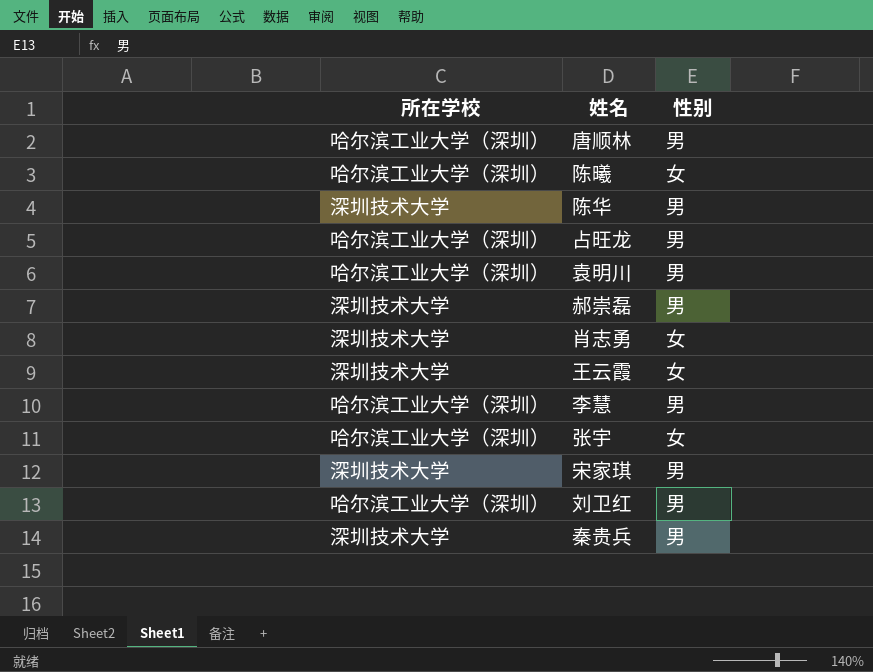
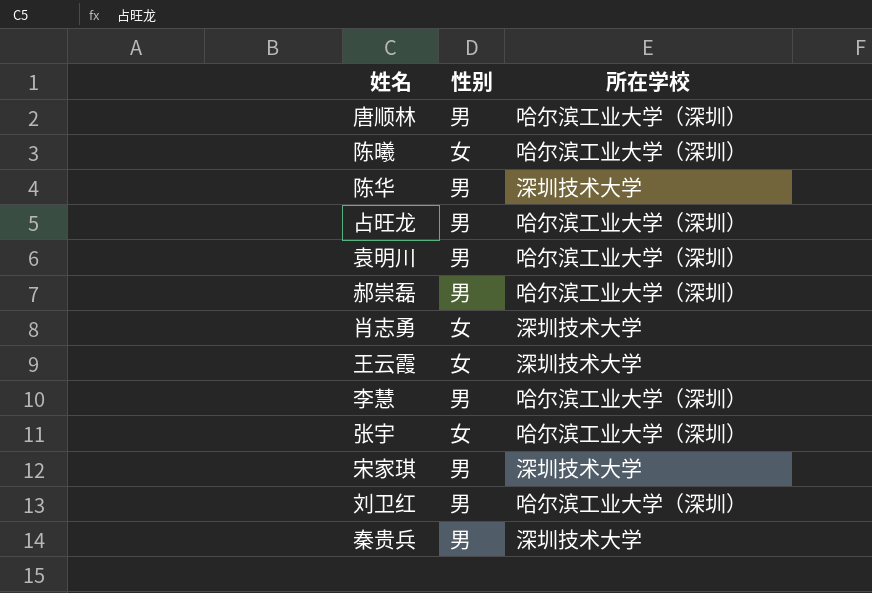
column 所在学校 | position: 1 -> 3
郝崇磊 | 所在学校: 深圳技术大学 -> 哈尔滨工业大学（深圳）

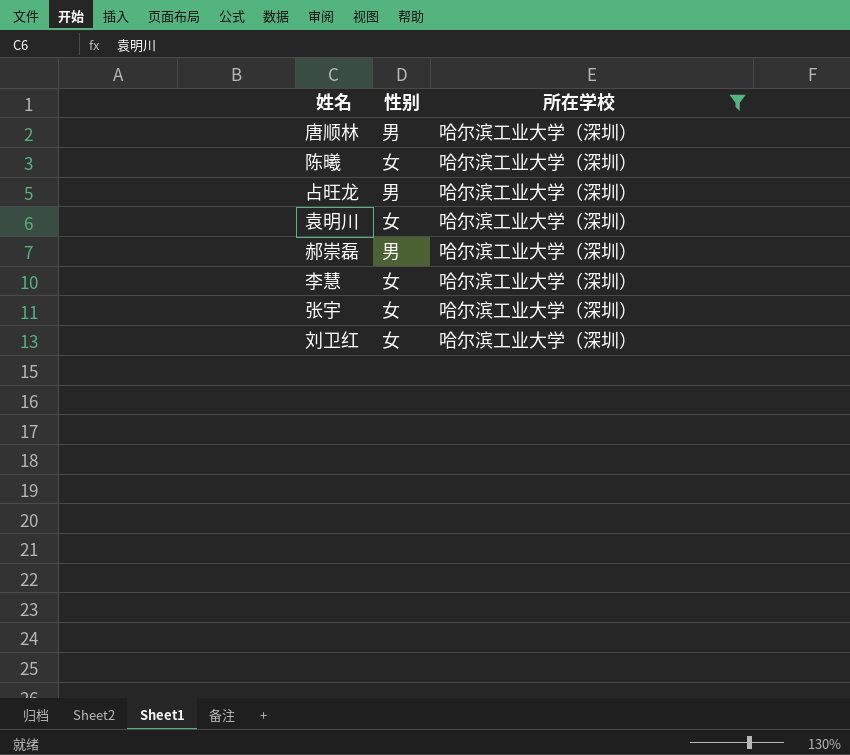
filter: none -> 所在学校 = 哈尔滨工业大学（深圳）
袁明川 | 性别: 男 -> 女
李慧 | 性别: 男 -> 女
刘卫红 | 性别: 男 -> 女

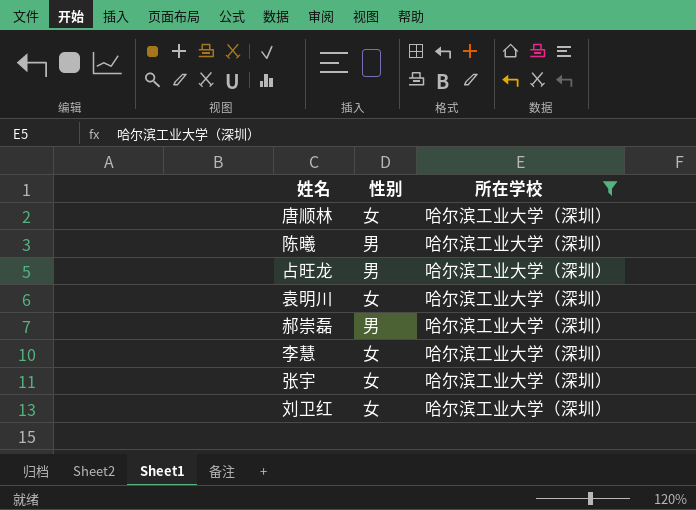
唐顺林 | 性别: 男 -> 女
陈曦 | 性别: 女 -> 男

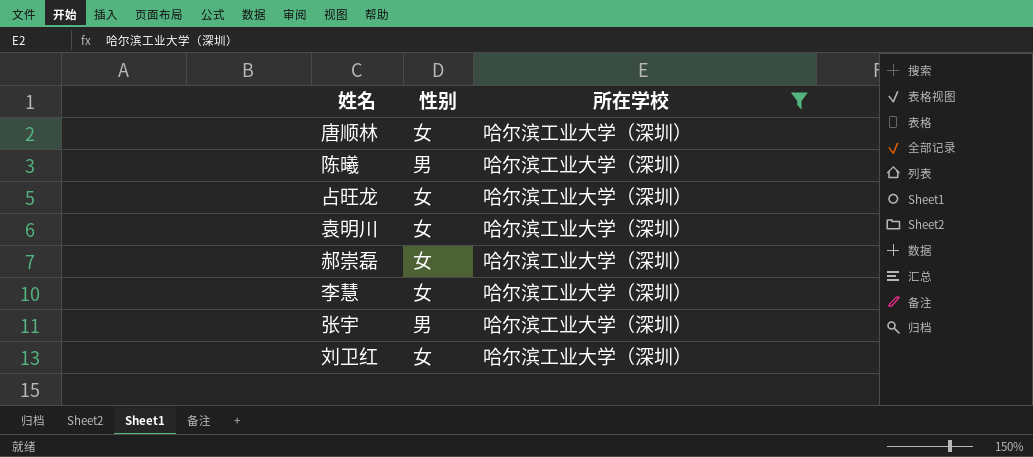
占旺龙 | 性别: 男 -> 女
郝崇磊 | 性别: 男 -> 女
张宇 | 性别: 女 -> 男

